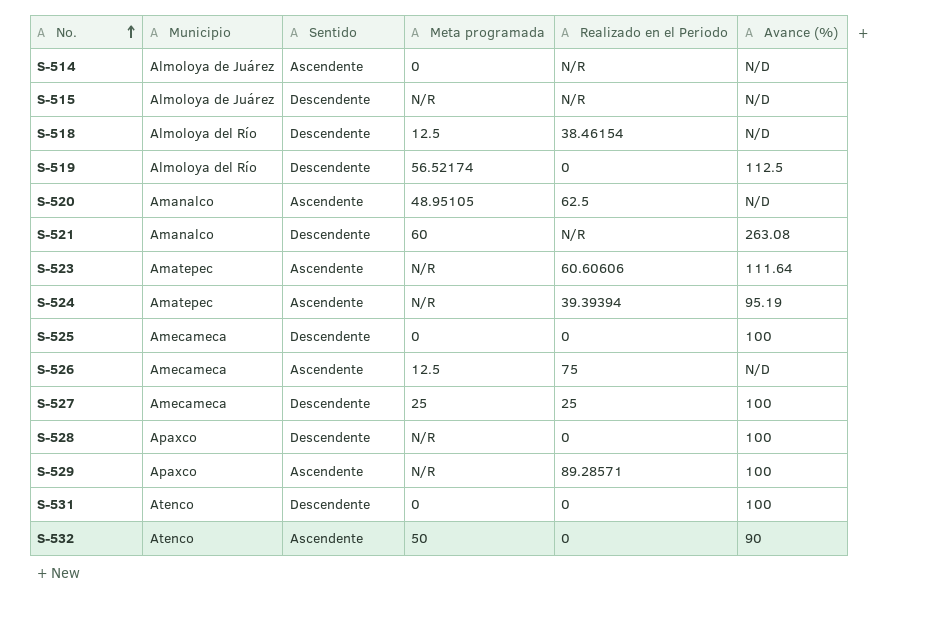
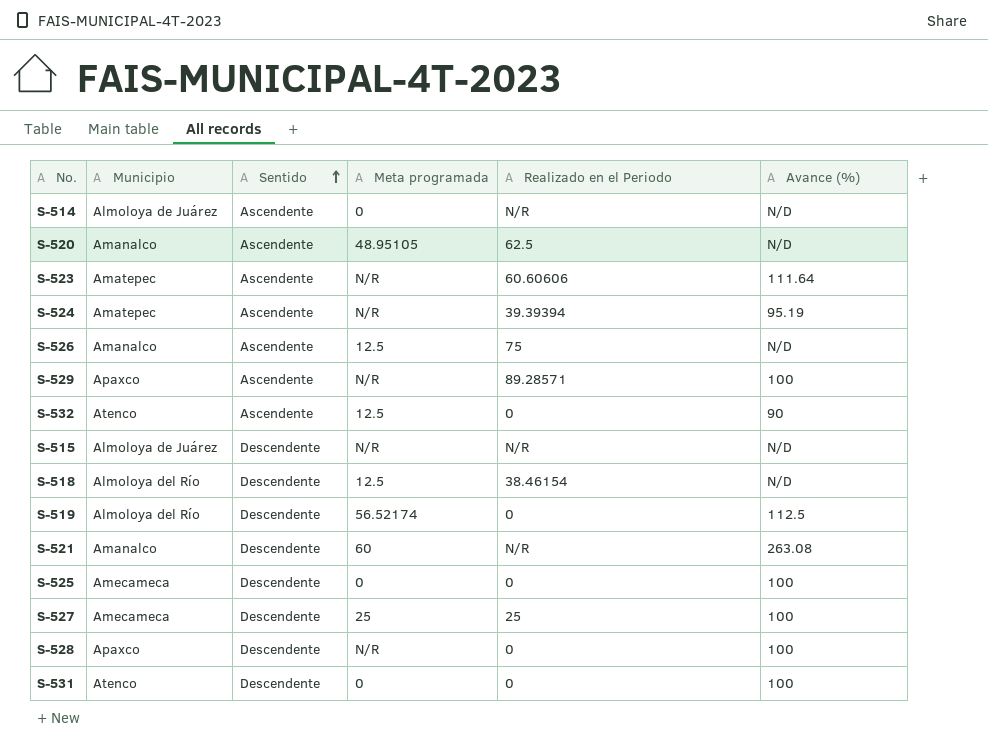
row order: No. ascending -> Sentido ascending
S-526 | Municipio: Amecameca -> Amanalco
S-532 | Meta programada: 50 -> 12.5

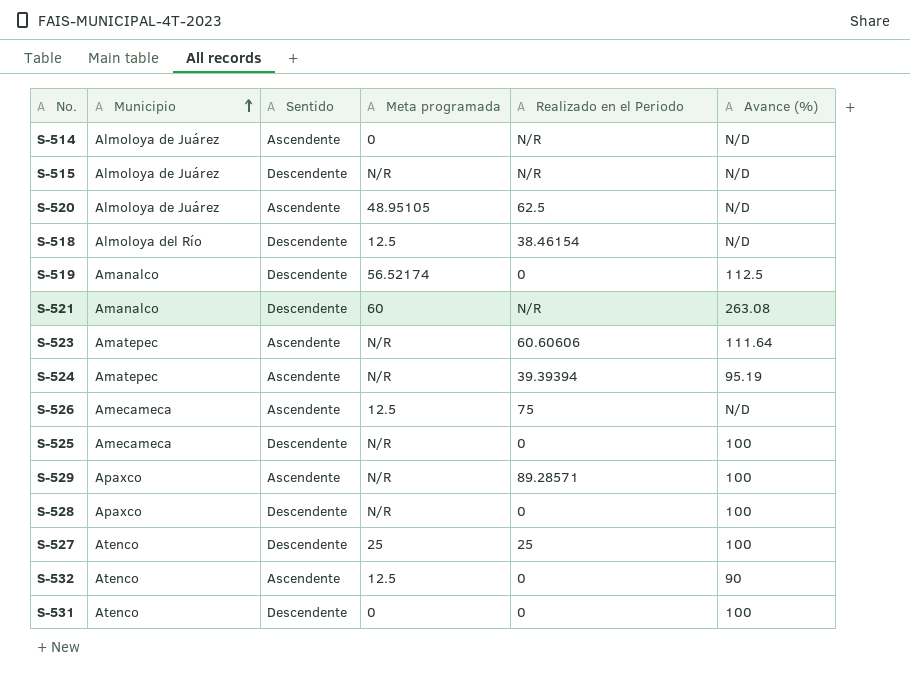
row order: Sentido ascending -> Municipio ascending
S-520 | Municipio: Amanalco -> Almoloya de Juárez
S-519 | Municipio: Almoloya del Río -> Amanalco
S-526 | Municipio: Amanalco -> Amecameca
S-525 | Meta programada: 0 -> N/R
S-527 | Municipio: Amecameca -> Atenco

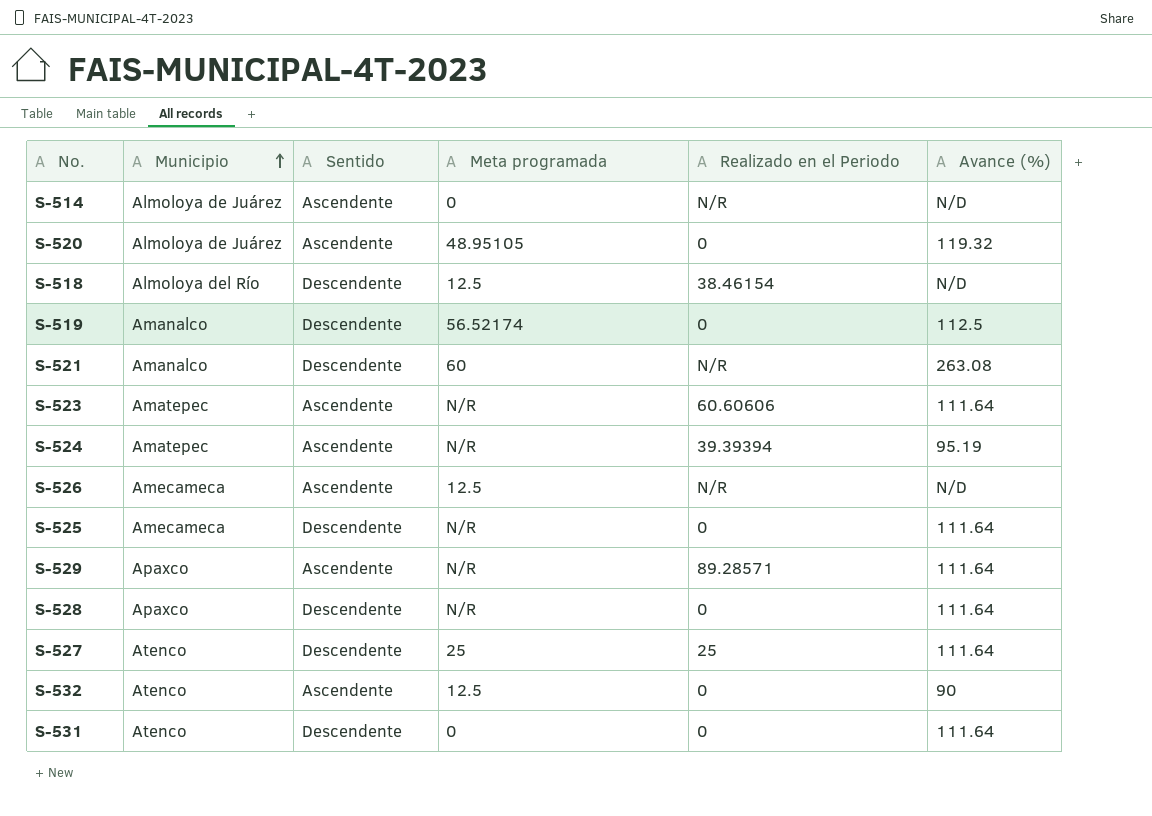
row S-515: Almoloya de Juárez | Descendente | N/R | N/R | N/D -> none
S-520 | Realizado en el Periodo: 62.5 -> 0
S-520 | Avance (%): N/D -> 119.32
S-526 | Realizado en el Periodo: 75 -> N/R
S-525 | Avance (%): 100 -> 111.64
S-529 | Avance (%): 100 -> 111.64
S-528 | Avance (%): 100 -> 111.64
S-527 | Avance (%): 100 -> 111.64
S-531 | Avance (%): 100 -> 111.64

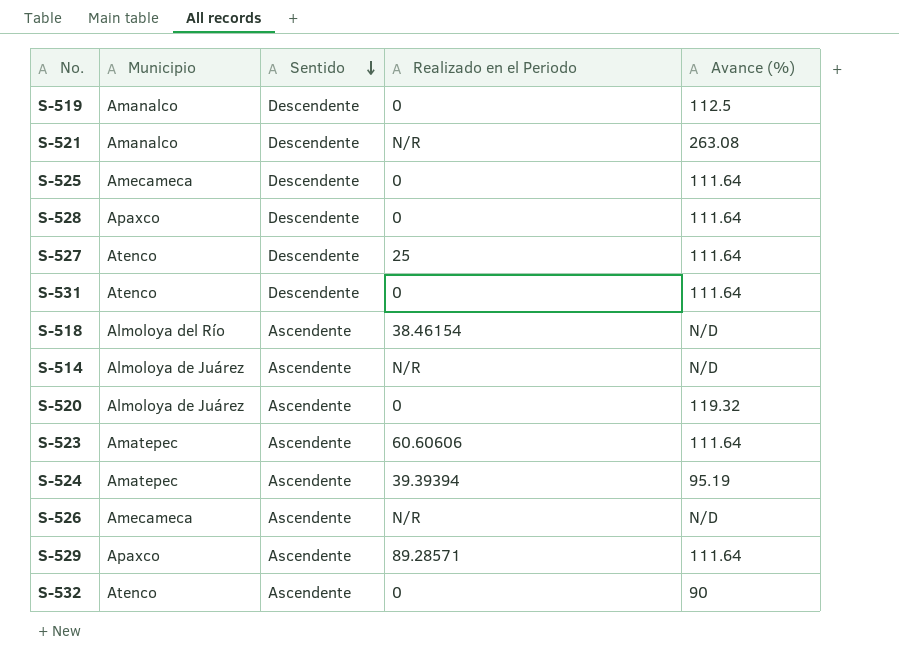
row order: Municipio ascending -> Sentido descending
column Meta programada | position: 4 -> none
S-518 | Sentido: Descendente -> Ascendente

